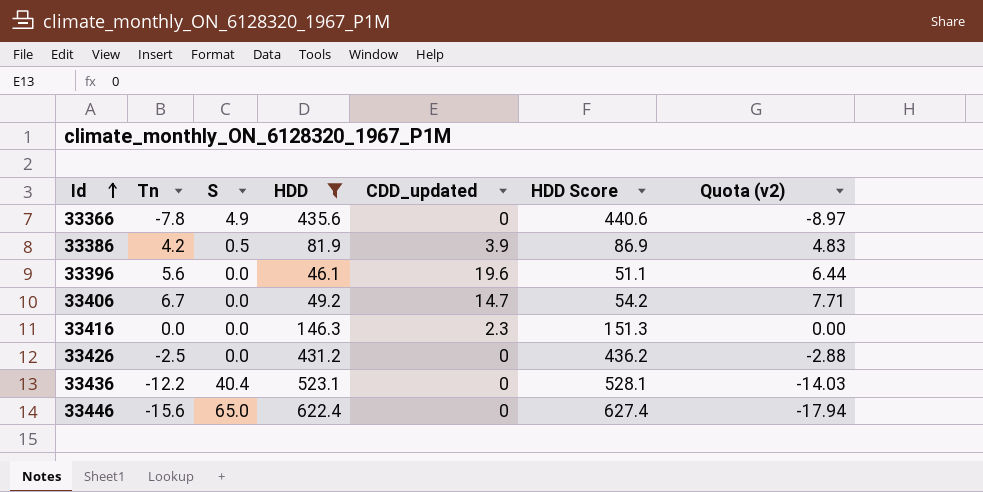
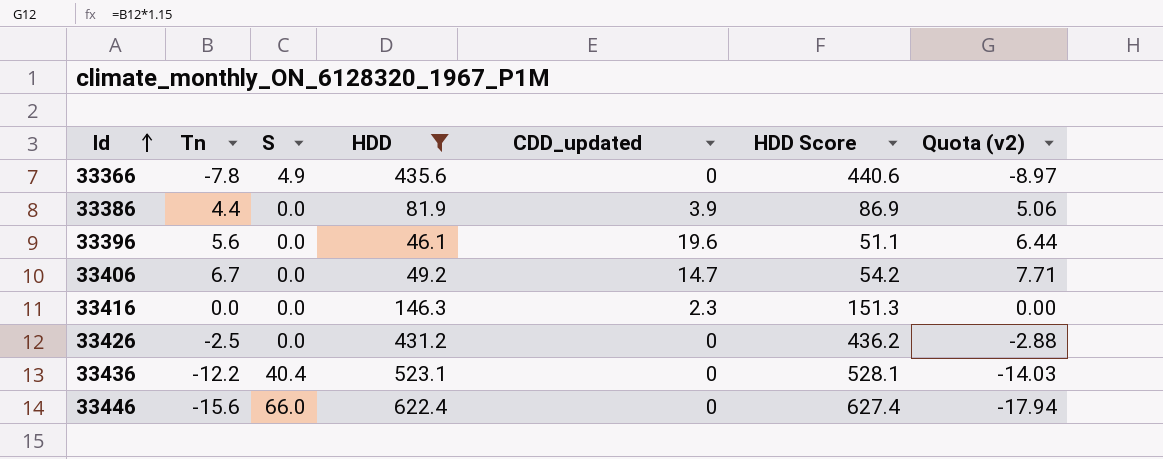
33386 | Tn: 4.2 -> 4.4
33386 | S: 0.5 -> 0.0
33386 | Quota (v2): 4.83 -> 5.06
33446 | S: 65.0 -> 66.0

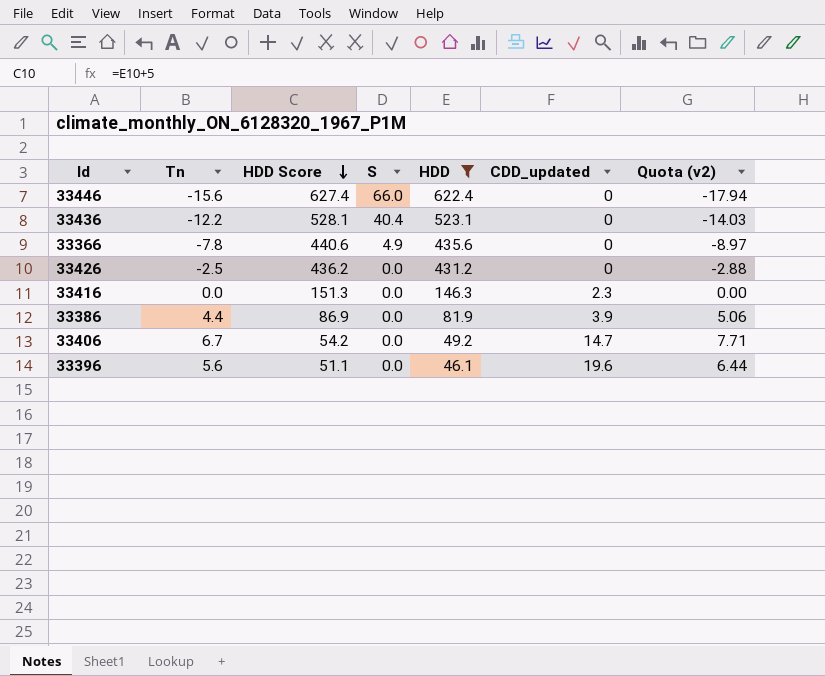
row order: Id ascending -> HDD Score descending
column HDD Score | position: 6 -> 3

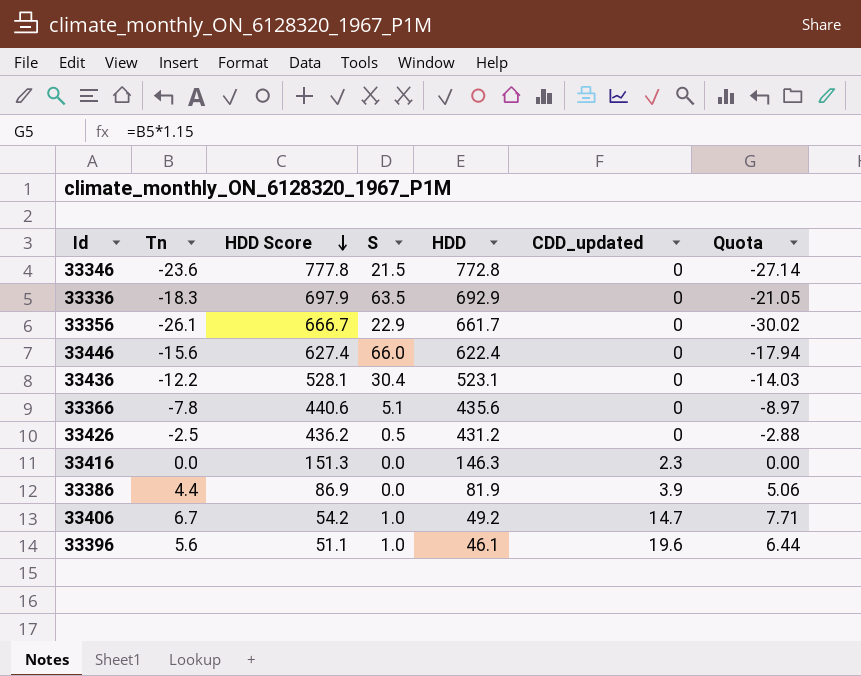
filter: HDD <= 622.4 -> none
column name: Quota (v2) -> Quota
33436 | S: 40.4 -> 30.4
33366 | S: 4.9 -> 5.1
33426 | S: 0.0 -> 0.5
33406 | S: 0.0 -> 1.0
33396 | S: 0.0 -> 1.0

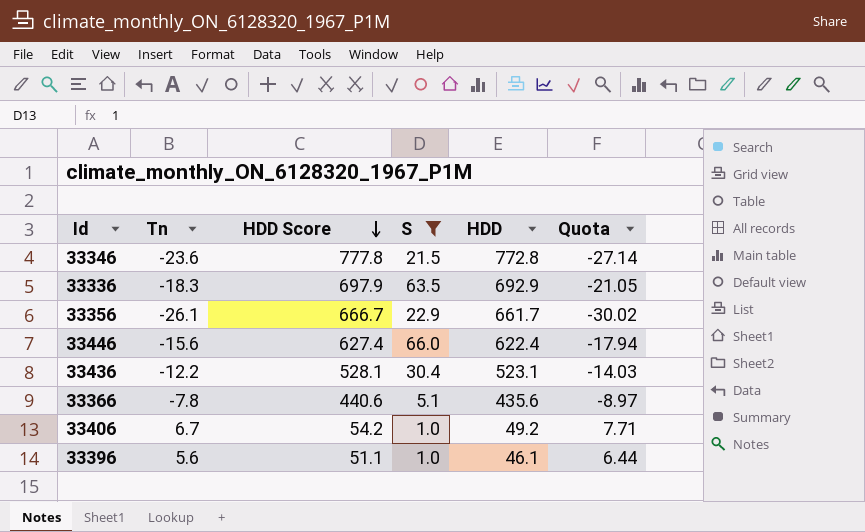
filter: none -> S >= 1.0
column CDD_updated | position: 6 -> none

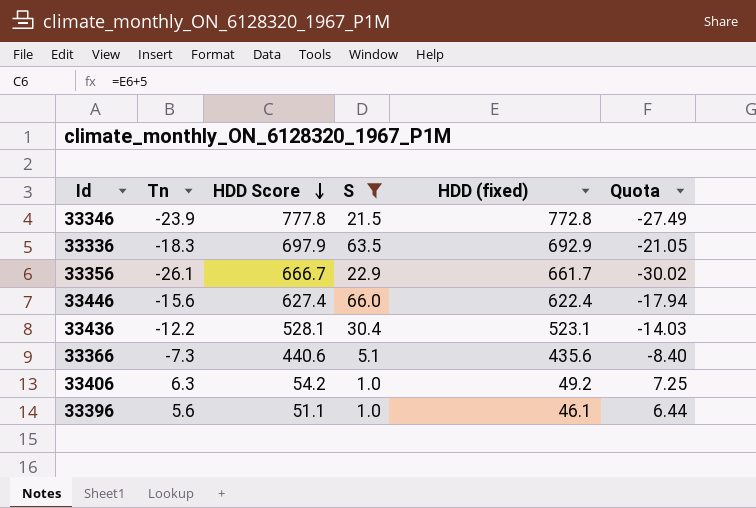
column name: HDD -> HDD (fixed)
33346 | Tn: -23.6 -> -23.9
33346 | Quota: -27.14 -> -27.49
33366 | Tn: -7.8 -> -7.3
33366 | Quota: -8.97 -> -8.40
33406 | Tn: 6.7 -> 6.3
33406 | Quota: 7.71 -> 7.25

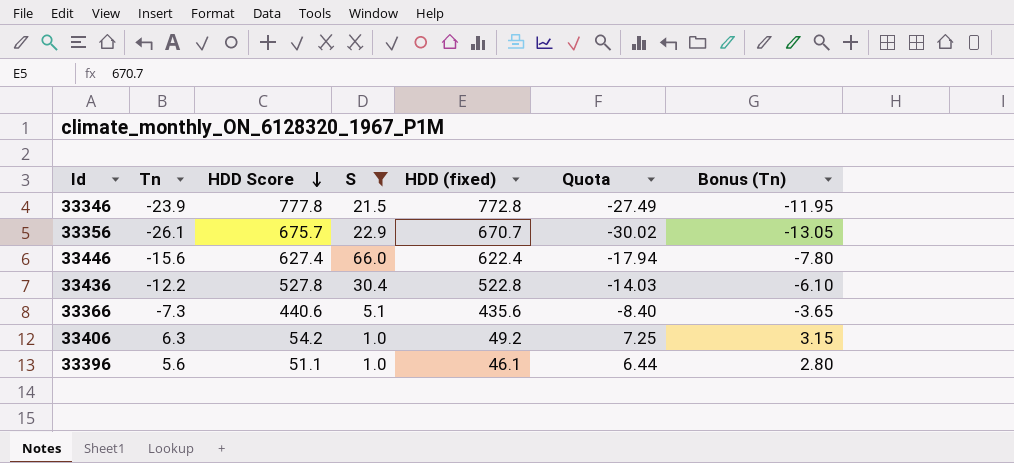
column Bonus (Tn) | formula: none -> [Tn] * 0.5
row 33336: -18.3 | 697.9 | 63.5 | 692.9 | -21.05 -> none
33356 | HDD Score: 666.7 -> 675.7
33356 | HDD (fixed): 661.7 -> 670.7
33436 | HDD Score: 528.1 -> 527.8
33436 | HDD (fixed): 523.1 -> 522.8

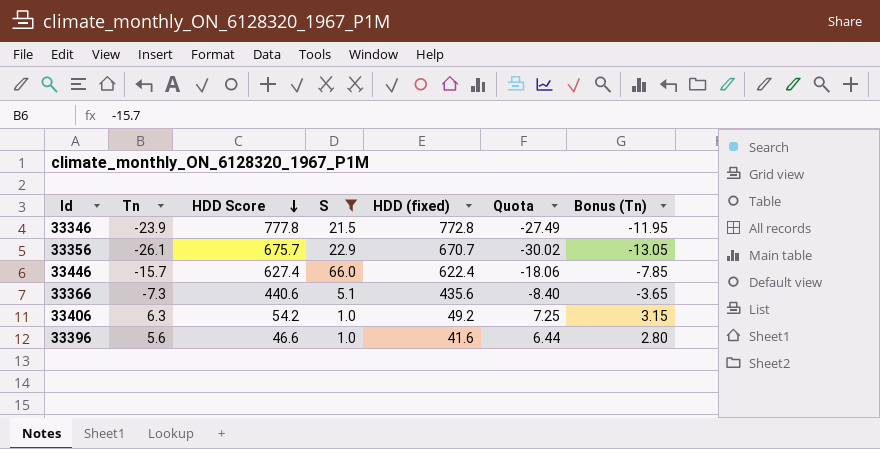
row 33436: -12.2 | 527.8 | 30.4 | 522.8 | -14.03 | -6.10 -> none
33446 | Tn: -15.6 -> -15.7
33446 | Quota: -17.94 -> -18.06
33446 | Bonus (Tn): -7.80 -> -7.85
33396 | HDD Score: 51.1 -> 46.6
33396 | HDD (fixed): 46.1 -> 41.6

